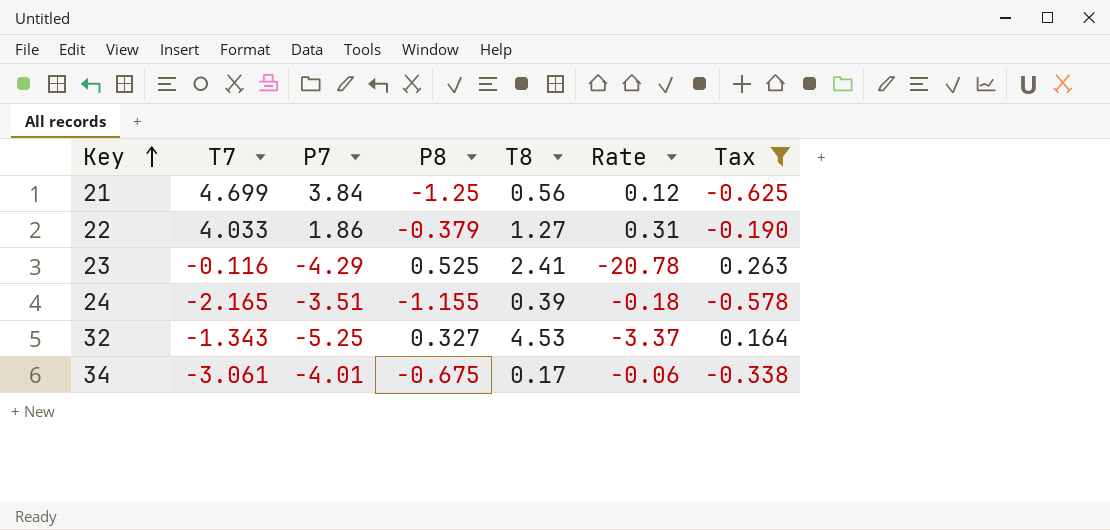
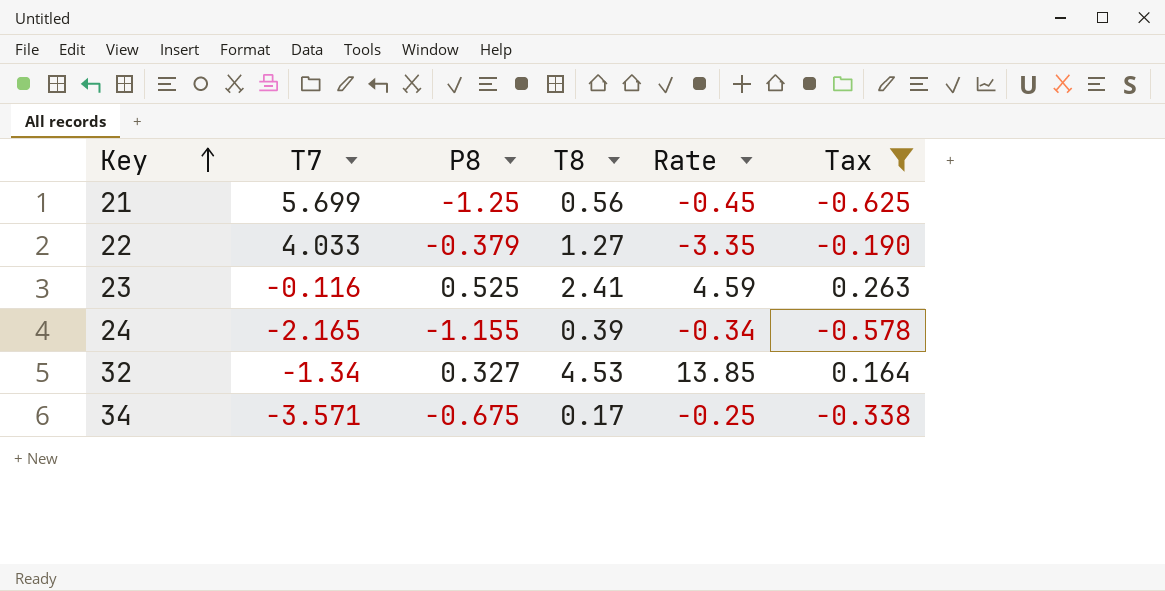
column P7 | position: 3 -> none
column Rate | formula: [T8] / [T7] -> [T8] / [P8]
21 | T7: 4.699 -> 5.699
32 | T7: -1.343 -> -1.34
34 | T7: -3.061 -> -3.571

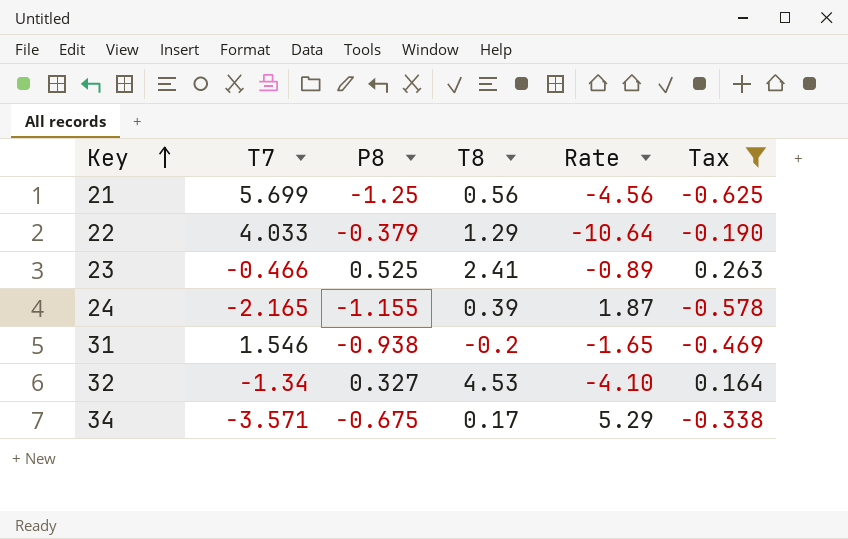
column Rate | formula: [T8] / [P8] -> [T7] / [P8]
22 | T8: 1.27 -> 1.29
23 | T7: -0.116 -> -0.466
row 31: none -> 1.546 | -0.938 | -0.2 | -1.65 | -0.469

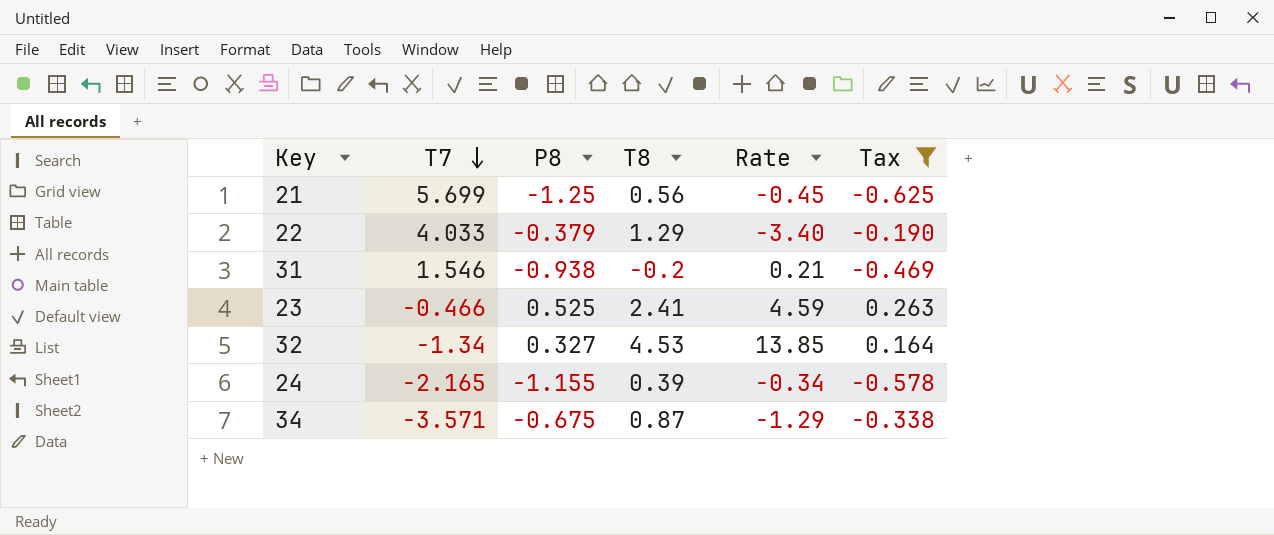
row order: Key ascending -> T7 descending
column Rate | formula: [T7] / [P8] -> [T8] / [P8]
34 | T8: 0.17 -> 0.87

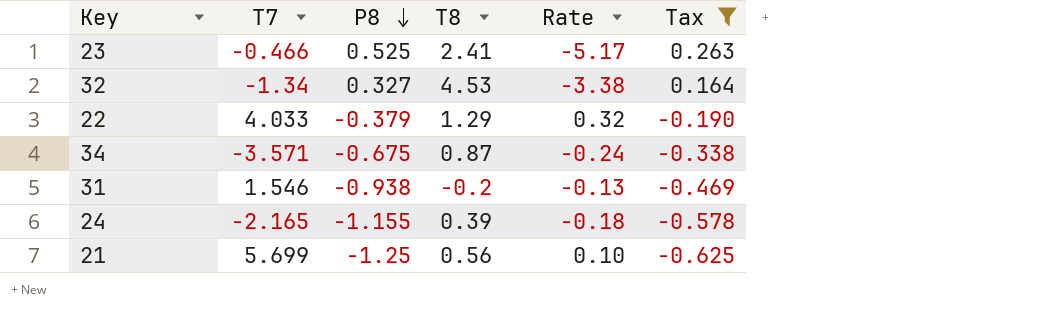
row order: T7 descending -> P8 descending
column Rate | formula: [T8] / [P8] -> [T8] / [T7]

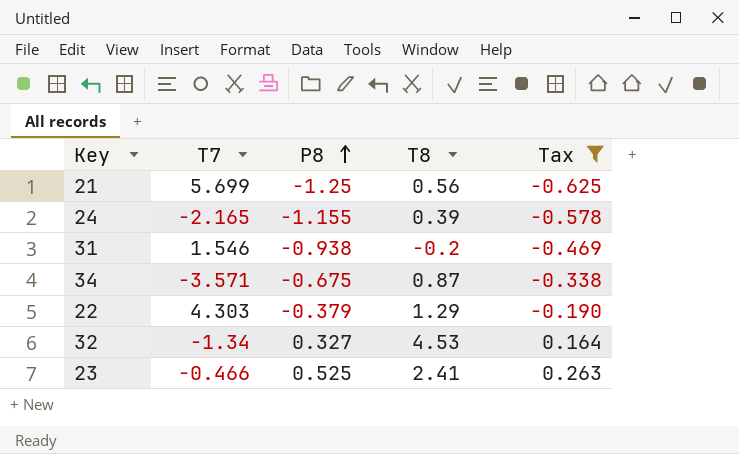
row order: P8 descending -> P8 ascending
column Rate | formula: [T8] / [T7] -> none
22 | T7: 4.033 -> 4.303

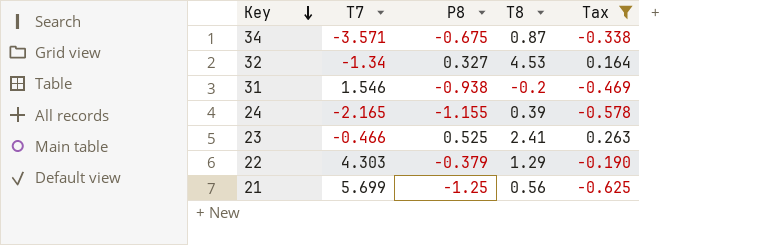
row order: P8 ascending -> Key descending

